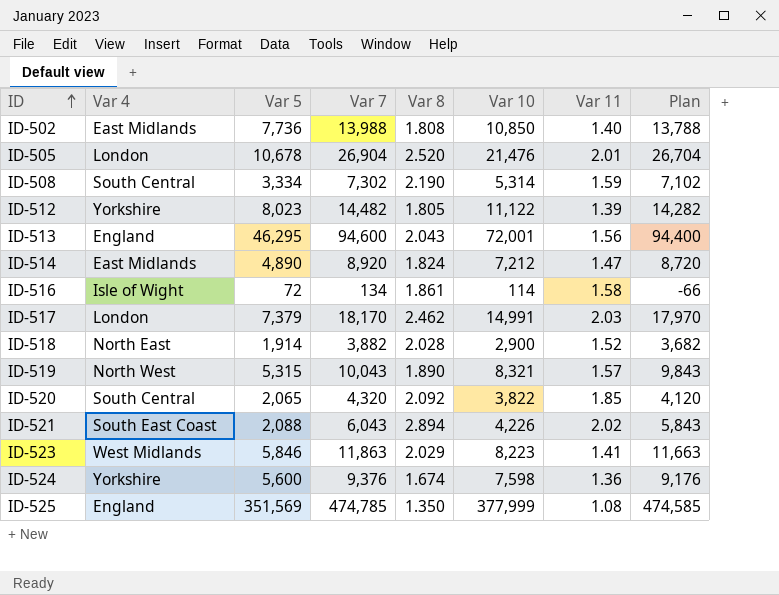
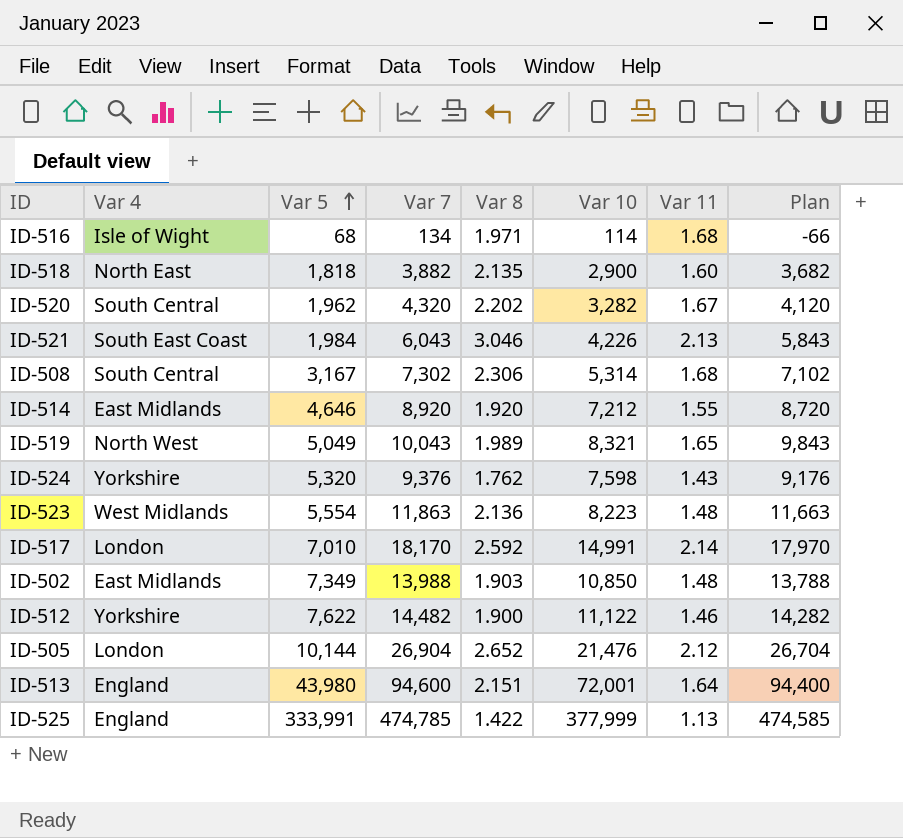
row order: ID ascending -> Var 5 ascending
ID-516 | Var 5: 72 -> 68
ID-516 | Var 8: 1.861 -> 1.971
ID-516 | Var 11: 1.58 -> 1.68
ID-518 | Var 5: 1,914 -> 1,818
ID-518 | Var 8: 2.028 -> 2.135
ID-518 | Var 11: 1.52 -> 1.60
ID-520 | Var 5: 2,065 -> 1,962
ID-520 | Var 8: 2.092 -> 2.202
ID-520 | Var 10: 3,822 -> 3,282
ID-520 | Var 11: 1.85 -> 1.67
ID-521 | Var 5: 2,088 -> 1,984
ID-521 | Var 8: 2.894 -> 3.046
ID-521 | Var 11: 2.02 -> 2.13
ID-508 | Var 5: 3,334 -> 3,167
ID-508 | Var 8: 2.190 -> 2.306
ID-508 | Var 11: 1.59 -> 1.68
ID-514 | Var 5: 4,890 -> 4,646
ID-514 | Var 8: 1.824 -> 1.920
ID-514 | Var 11: 1.47 -> 1.55
ID-519 | Var 5: 5,315 -> 5,049
ID-519 | Var 8: 1.890 -> 1.989
ID-519 | Var 11: 1.57 -> 1.65
ID-524 | Var 5: 5,600 -> 5,320
ID-524 | Var 8: 1.674 -> 1.762
ID-524 | Var 11: 1.36 -> 1.43
ID-523 | Var 5: 5,846 -> 5,554
ID-523 | Var 8: 2.029 -> 2.136
ID-523 | Var 11: 1.41 -> 1.48
ID-517 | Var 5: 7,379 -> 7,010
ID-517 | Var 8: 2.462 -> 2.592
ID-517 | Var 11: 2.03 -> 2.14
ID-502 | Var 5: 7,736 -> 7,349
ID-502 | Var 8: 1.808 -> 1.903
ID-502 | Var 11: 1.40 -> 1.48
ID-512 | Var 5: 8,023 -> 7,622
ID-512 | Var 8: 1.805 -> 1.900
ID-512 | Var 11: 1.39 -> 1.46
ID-505 | Var 5: 10,678 -> 10,144
ID-505 | Var 8: 2.520 -> 2.652
ID-505 | Var 11: 2.01 -> 2.12
ID-513 | Var 5: 46,295 -> 43,980
ID-513 | Var 8: 2.043 -> 2.151
ID-513 | Var 11: 1.56 -> 1.64
ID-525 | Var 5: 351,569 -> 333,991
ID-525 | Var 8: 1.350 -> 1.422
ID-525 | Var 11: 1.08 -> 1.13

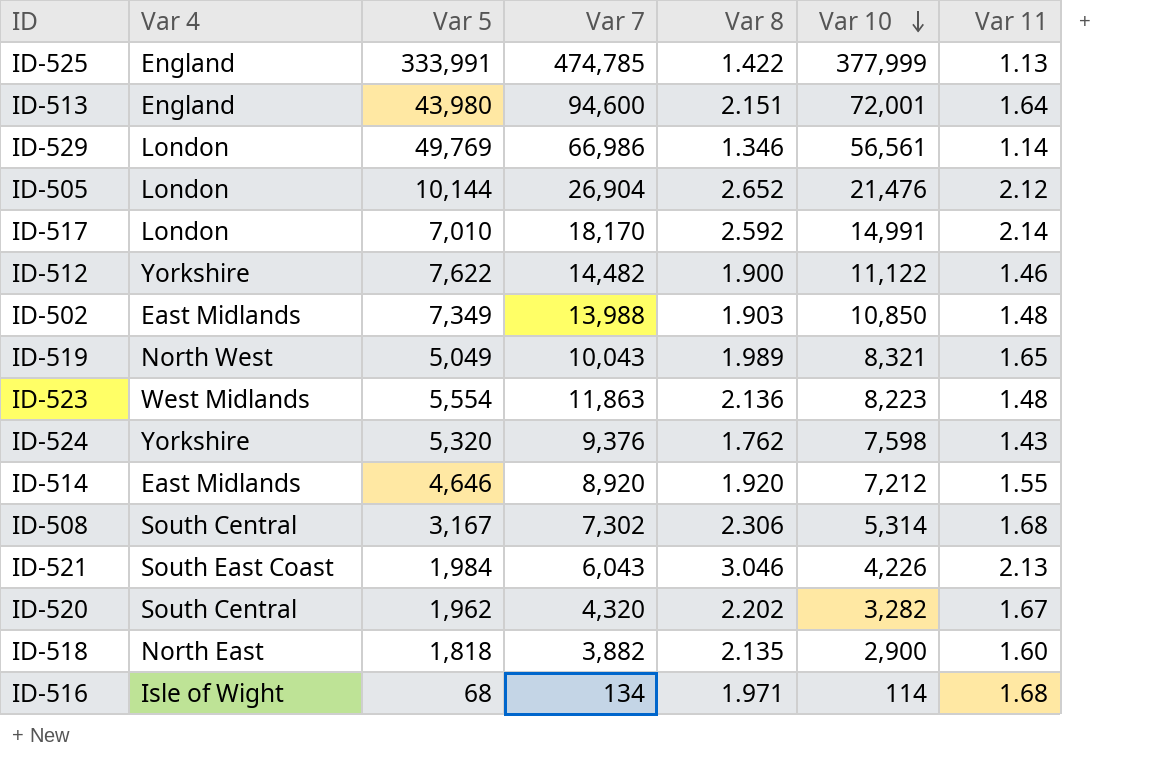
row order: Var 5 ascending -> Var 10 descending
column Plan | formula: [Var 7] - 200 -> none
row ID-529: none -> London | 49,769 | 66,986 | 1.346 | 56,561 | 1.14

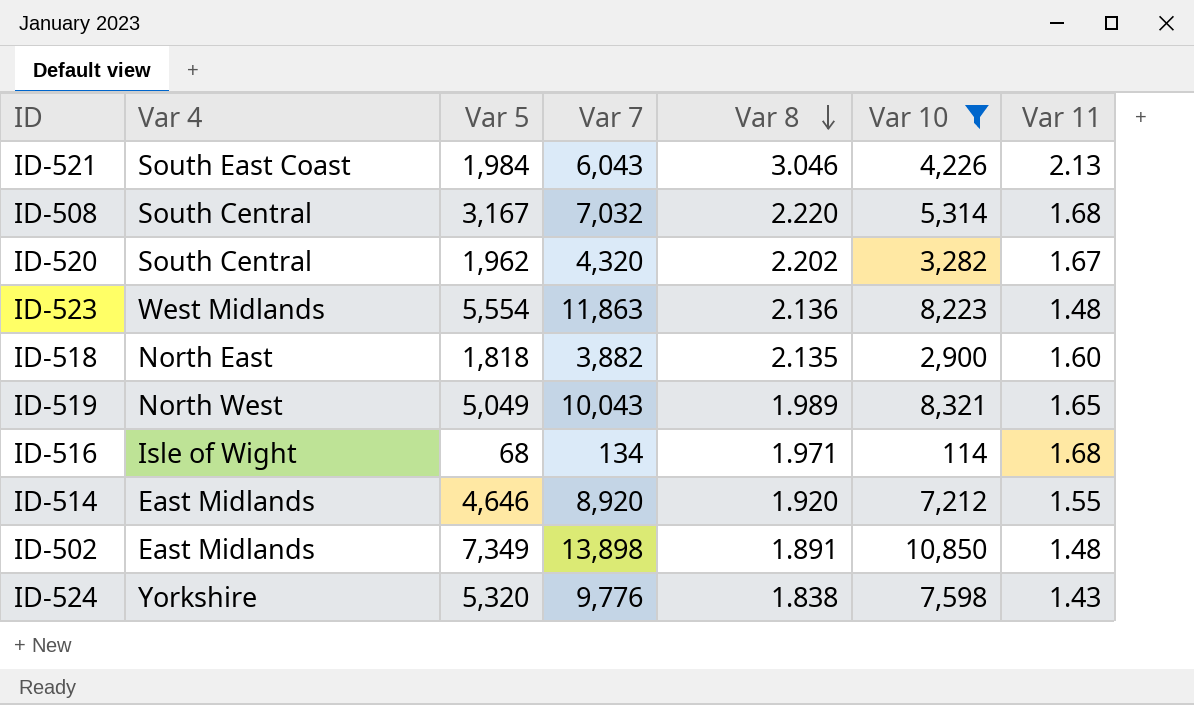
filter: none -> Var 10 <= 10,850
row order: Var 10 descending -> Var 8 descending
ID-508 | Var 7: 7,302 -> 7,032
ID-508 | Var 8: 2.306 -> 2.220
ID-502 | Var 7: 13,988 -> 13,898
ID-502 | Var 8: 1.903 -> 1.891
ID-524 | Var 7: 9,376 -> 9,776
ID-524 | Var 8: 1.762 -> 1.838

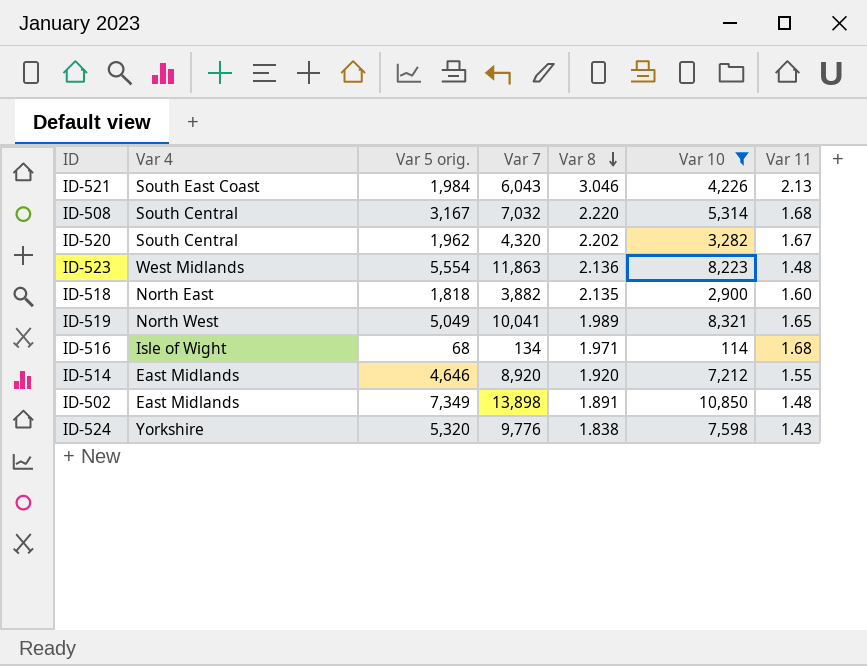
column name: Var 5 -> Var 5 orig.
ID-519 | Var 7: 10,043 -> 10,041

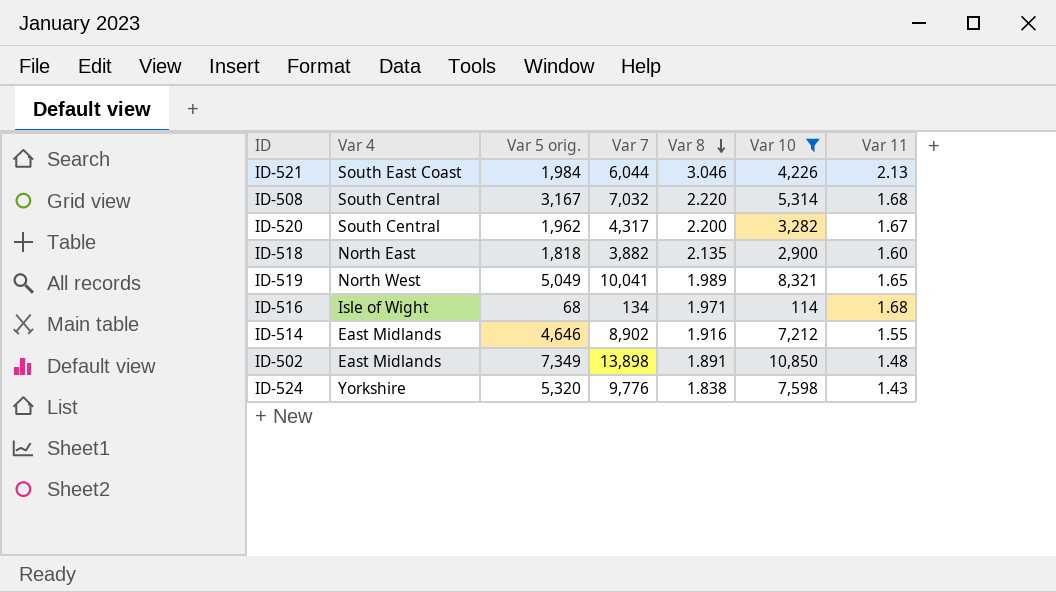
row ID-523: West Midlands | 5,554 | 11,863 | 2.136 | 8,223 | 1.48 -> none
ID-521 | Var 7: 6,043 -> 6,044
ID-520 | Var 7: 4,320 -> 4,317
ID-520 | Var 8: 2.202 -> 2.200
ID-514 | Var 7: 8,920 -> 8,902
ID-514 | Var 8: 1.920 -> 1.916

